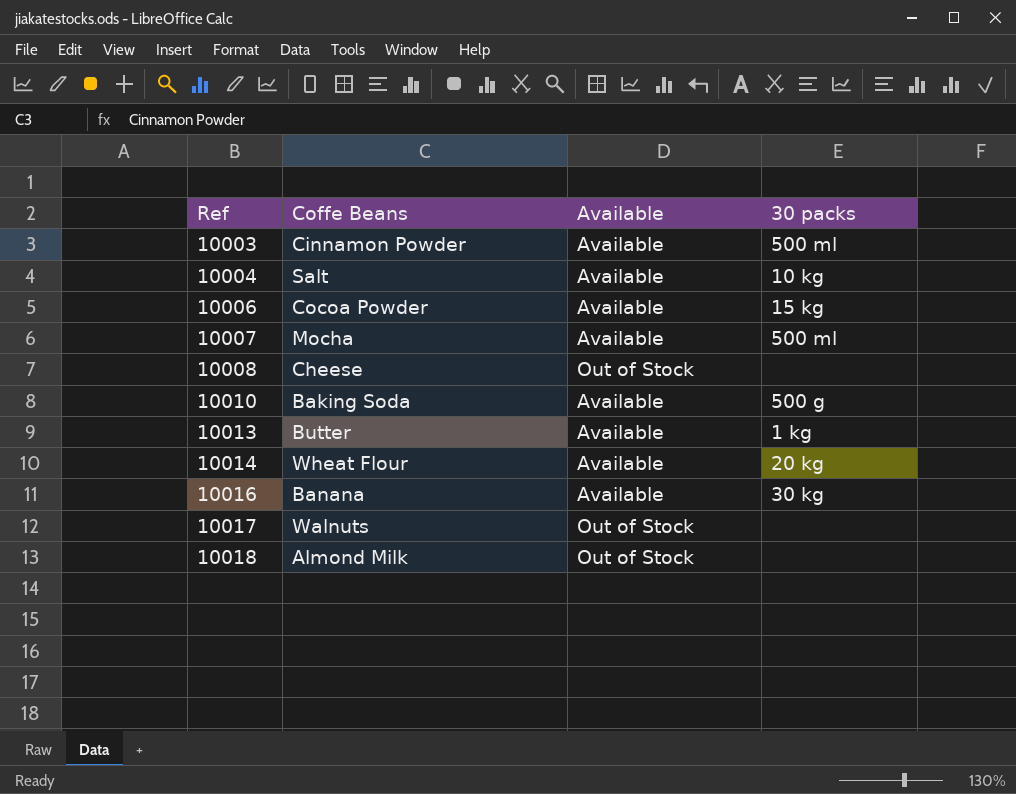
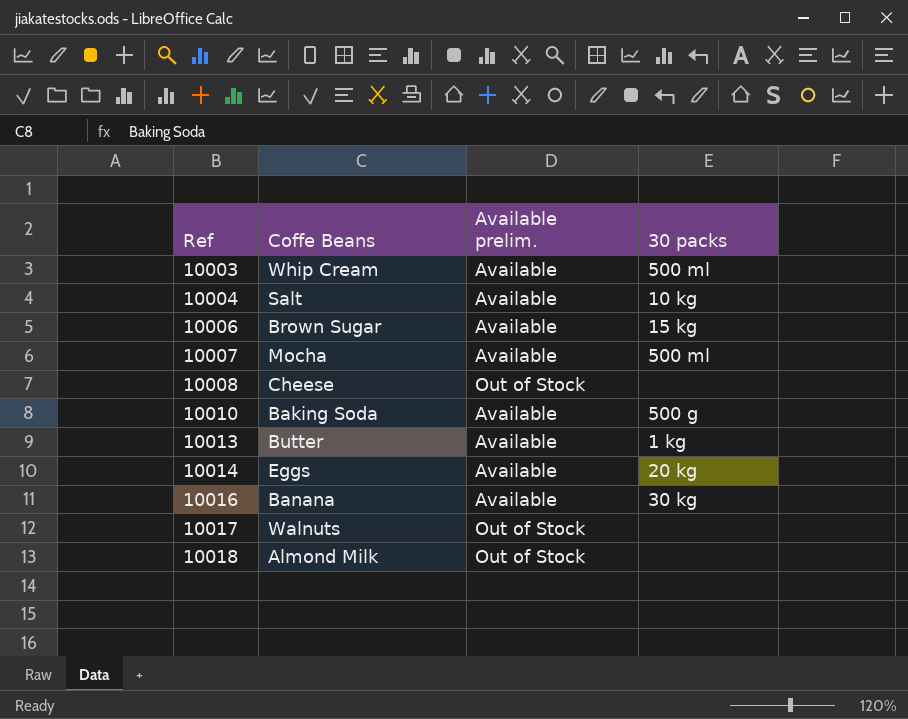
column name: Available -> Available prelim.
10003 | Coffe Beans: Cinnamon Powder -> Whip Cream
10006 | Coffe Beans: Cocoa Powder -> Brown Sugar
10014 | Coffe Beans: Wheat Flour -> Eggs

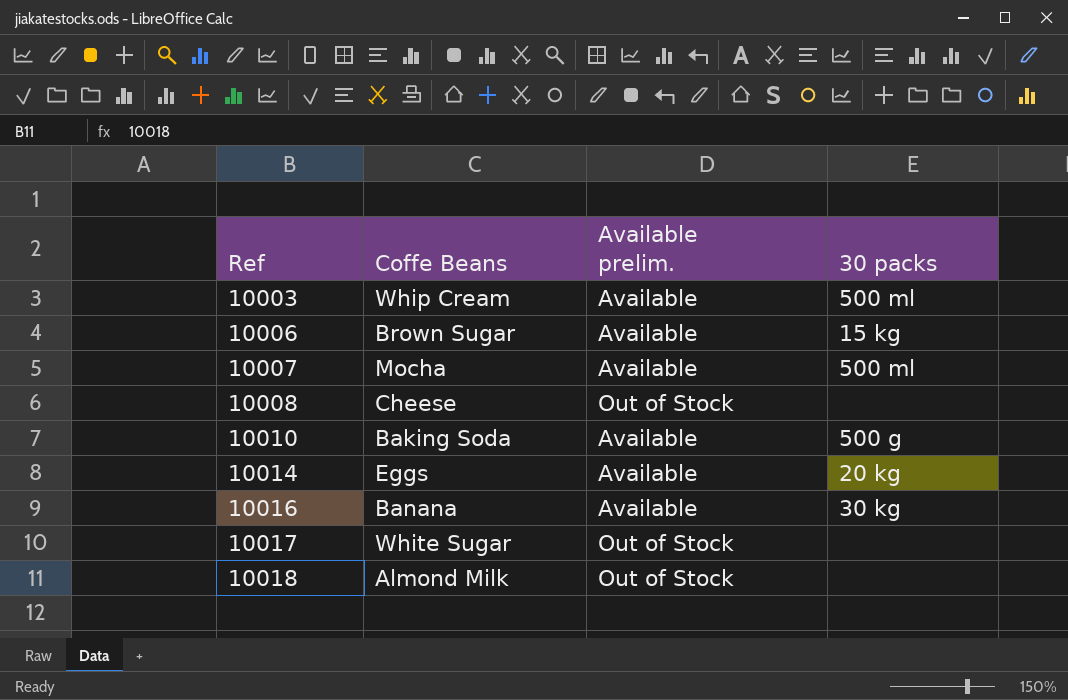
row 10004: Salt | Available | 10 kg -> none
row 10013: Butter | Available | 1 kg -> none
10017 | Coffe Beans: Walnuts -> White Sugar

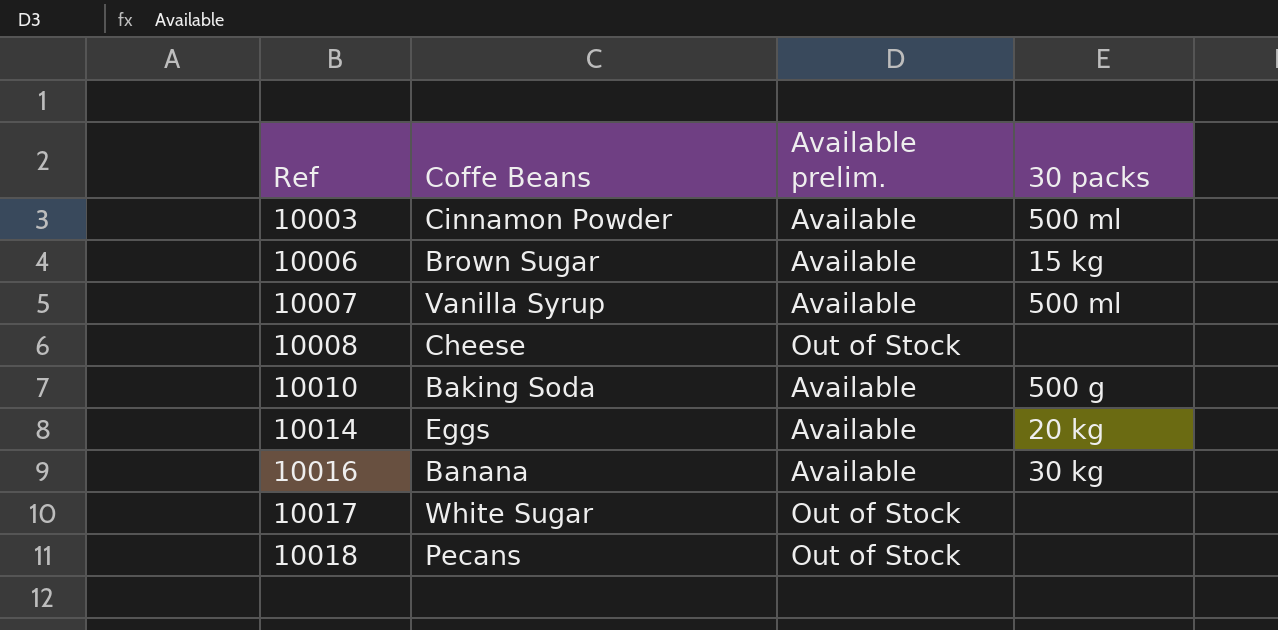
10003 | Coffe Beans: Whip Cream -> Cinnamon Powder
10007 | Coffe Beans: Mocha -> Vanilla Syrup
10018 | Coffe Beans: Almond Milk -> Pecans

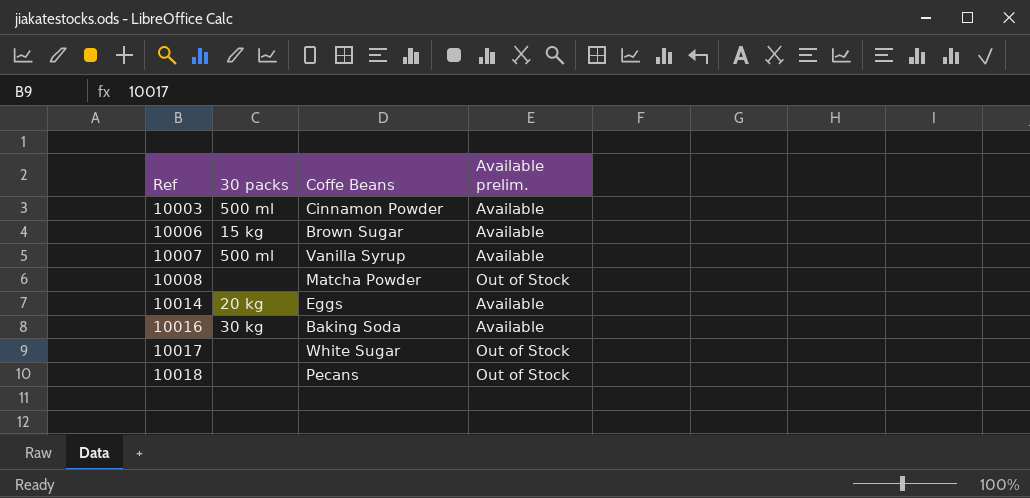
column 30 packs | position: 4 -> 2
row 10010: Baking Soda | Available | 500 g -> none
10008 | Coffe Beans: Cheese -> Matcha Powder
10016 | Coffe Beans: Banana -> Baking Soda

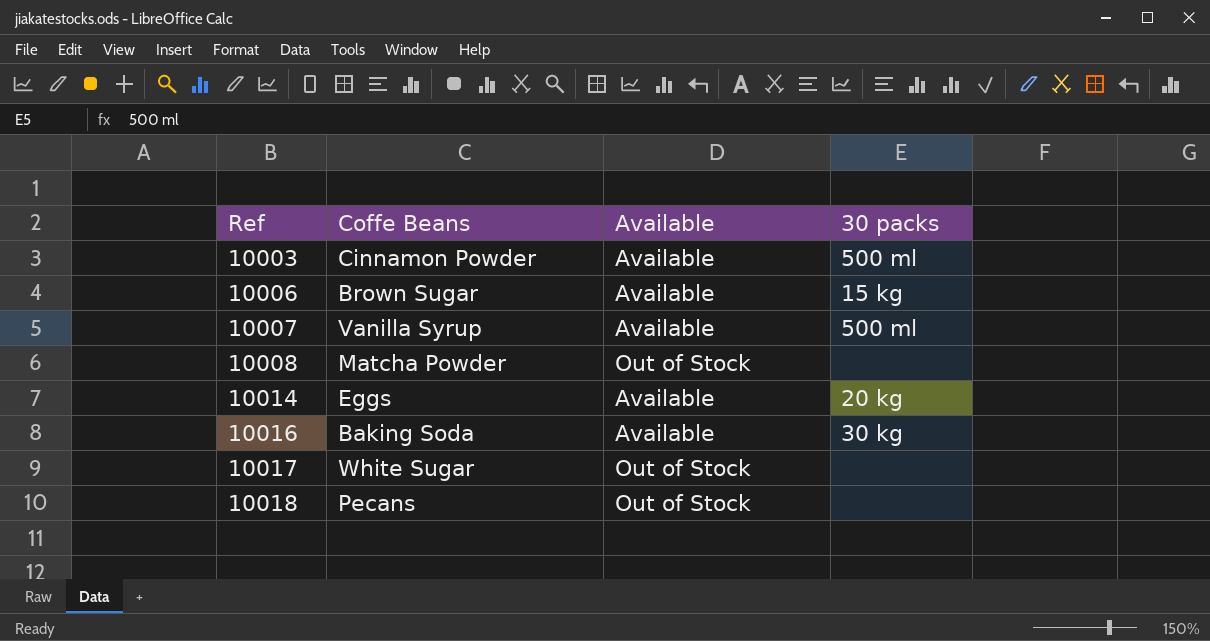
column name: Available prelim. -> Available
column 30 packs | position: 2 -> 4

